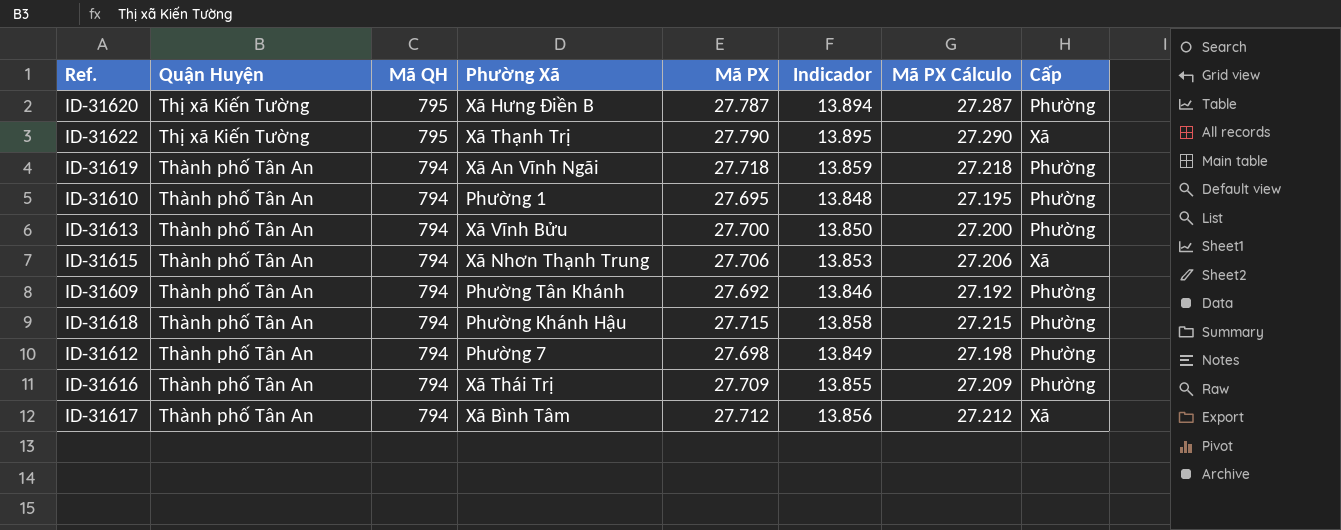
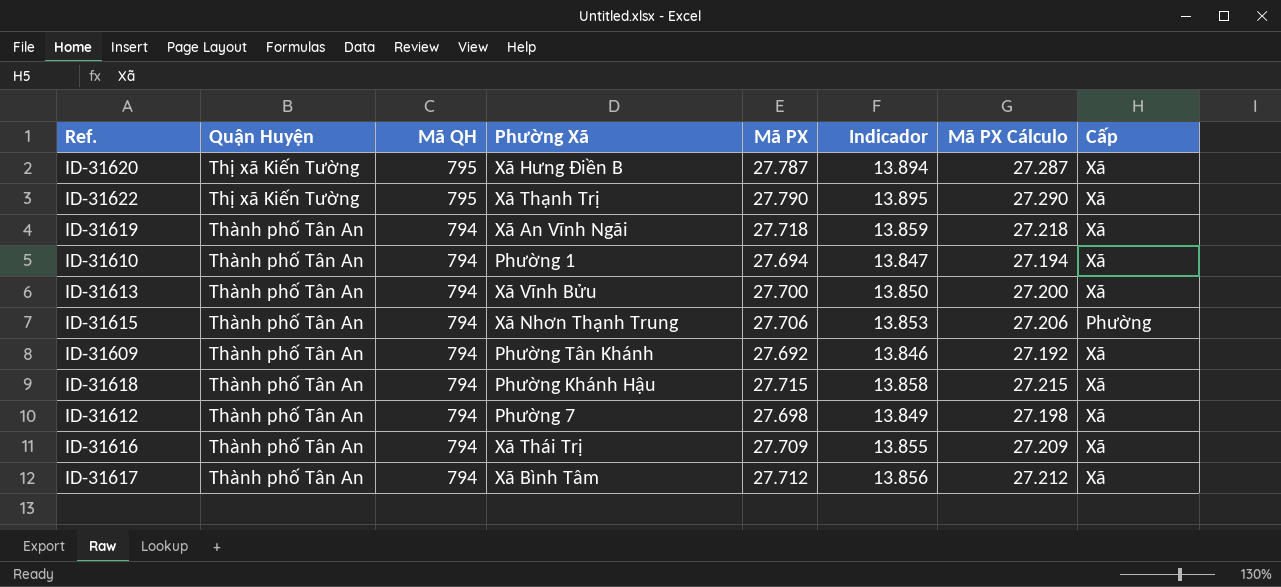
ID-31620 | Cấp: Phường -> Xã
ID-31619 | Cấp: Phường -> Xã
ID-31610 | Mã PX: 27.695 -> 27.694
ID-31610 | Indicador: 13.848 -> 13.847
ID-31610 | Mã PX Cálculo: 27.195 -> 27.194
ID-31610 | Cấp: Phường -> Xã
ID-31613 | Cấp: Phường -> Xã
ID-31615 | Cấp: Xã -> Phường
ID-31609 | Cấp: Phường -> Xã
ID-31618 | Cấp: Phường -> Xã
ID-31612 | Cấp: Phường -> Xã
ID-31616 | Cấp: Phường -> Xã

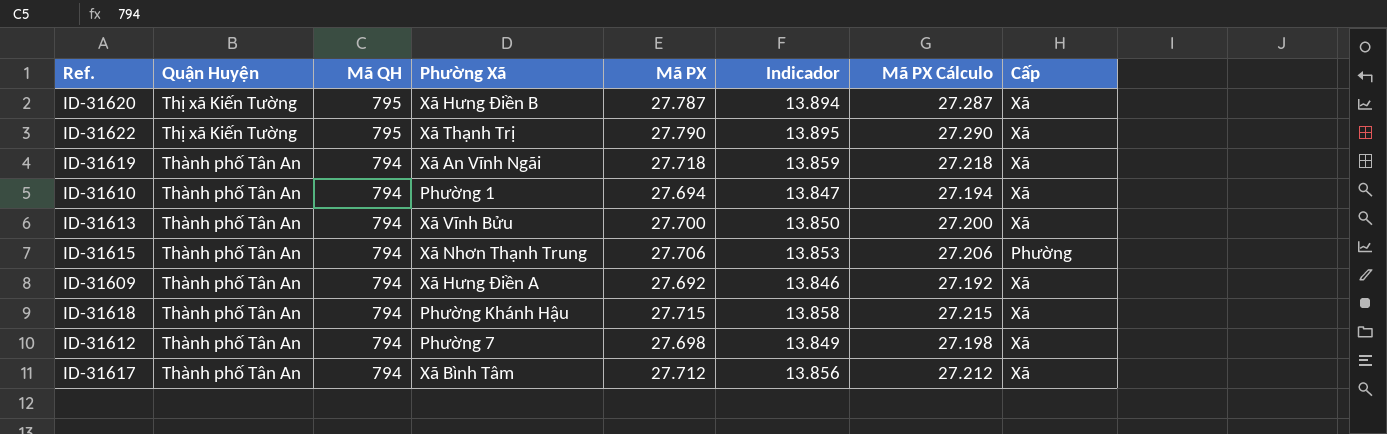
row ID-31616: Thành phố Tân An | 794 | Xã Thái Trị | 27.709 | 13.855 | 27.209 | Xã -> none
ID-31609 | Phường Xã: Phường Tân Khánh -> Xã Hưng Điền A

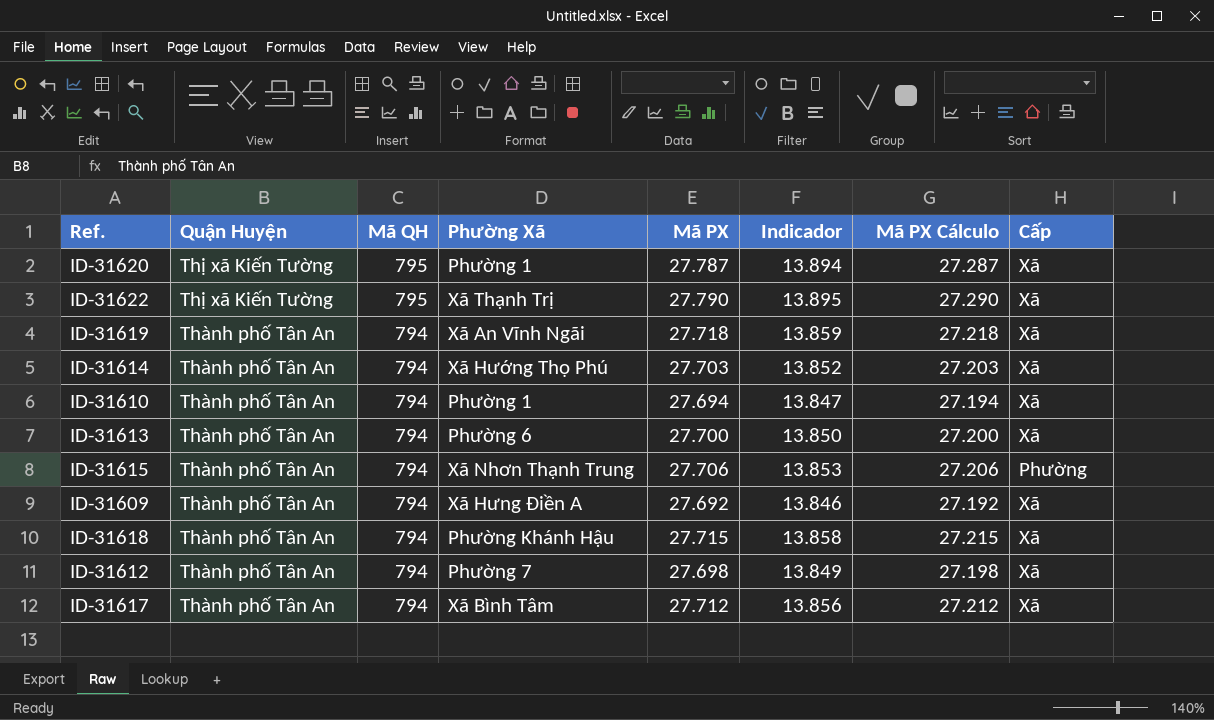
ID-31620 | Phường Xã: Xã Hưng Điền B -> Phường 1
row ID-31614: none -> Thành phố Tân An | 794 | Xã Hướng Thọ Phú | 27.703 | 13.852 | 27.203 | Xã
ID-31613 | Phường Xã: Xã Vĩnh Bửu -> Phường 6

